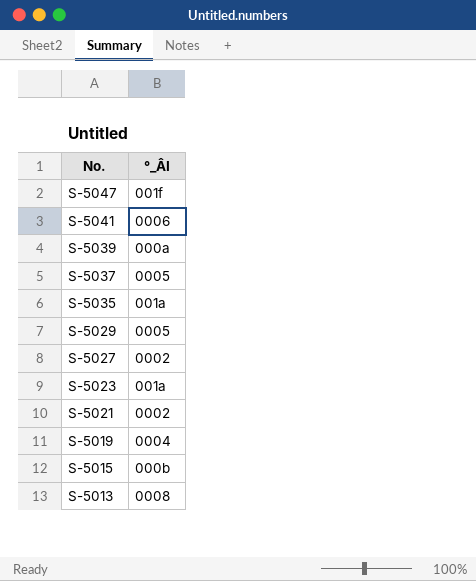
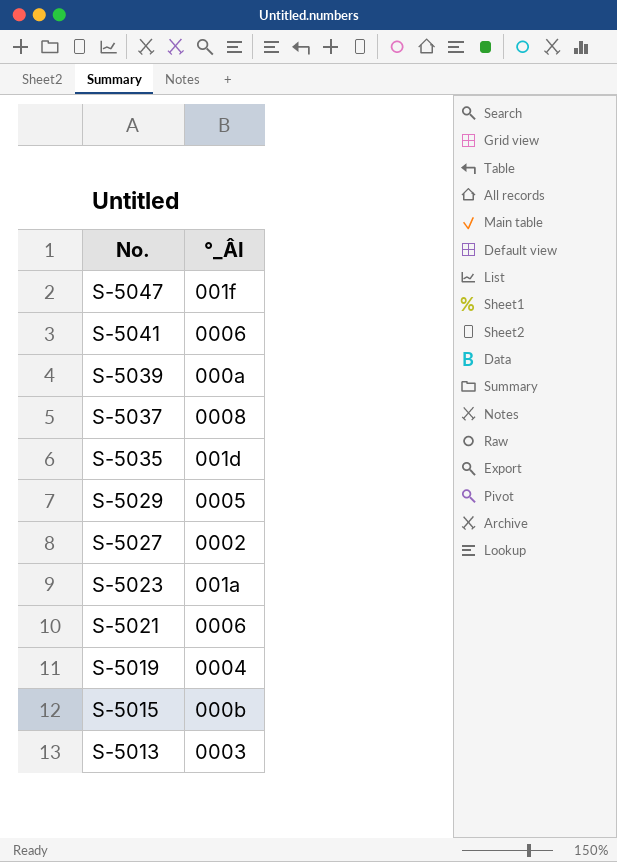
S-5037 | °_ÂI: 0005 -> 0008
S-5035 | °_ÂI: 001a -> 001d
S-5021 | °_ÂI: 0002 -> 0006
S-5013 | °_ÂI: 0008 -> 0003

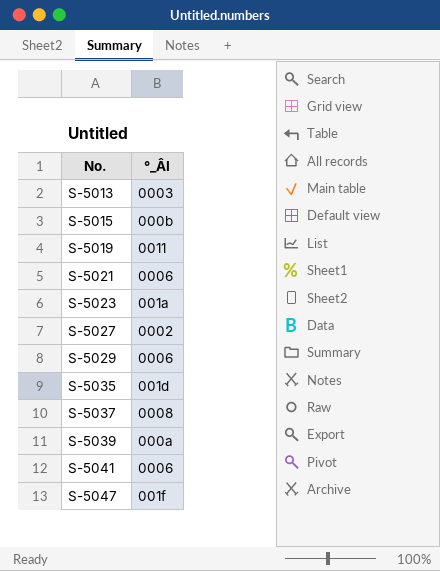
row order: No. descending -> No. ascending
S-5019 | °_ÂI: 0004 -> 0011
S-5029 | °_ÂI: 0005 -> 0006

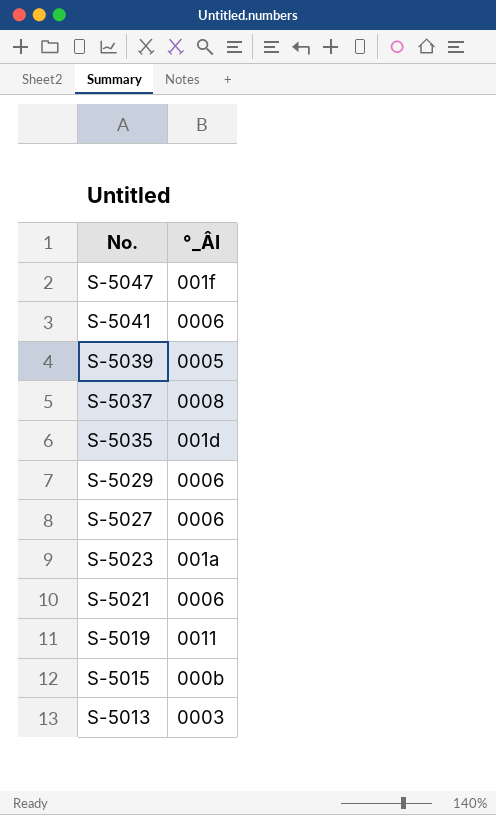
row order: No. ascending -> No. descending
S-5039 | °_ÂI: 000a -> 0005
S-5027 | °_ÂI: 0002 -> 0006

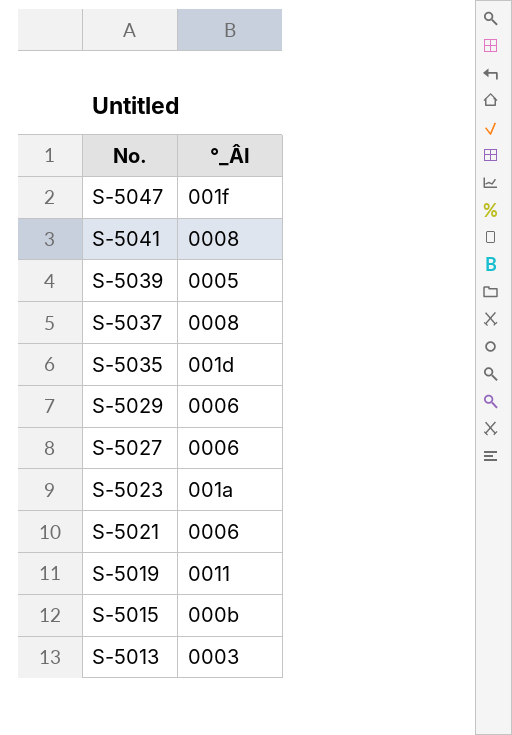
S-5041 | °_ÂI: 0006 -> 0008

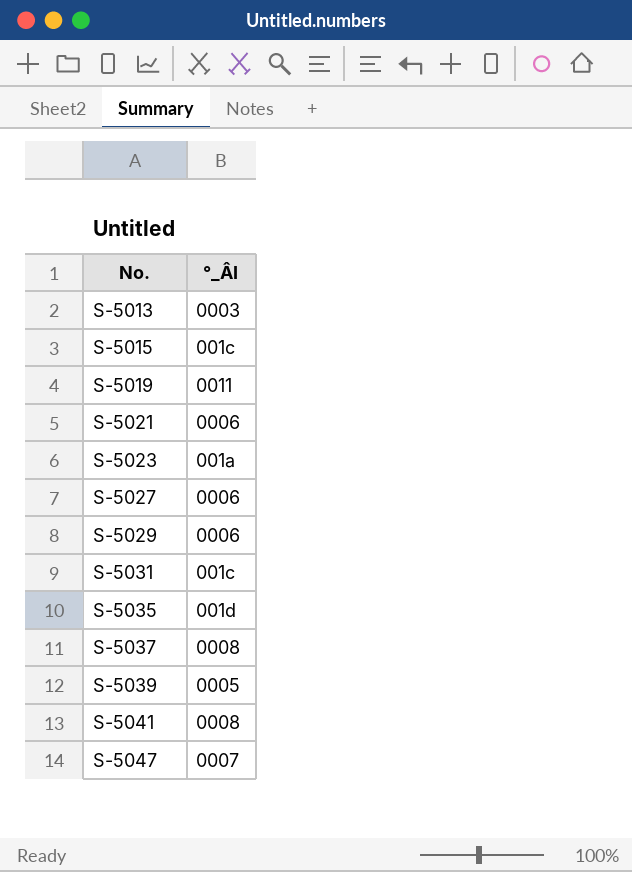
row order: No. descending -> No. ascending
S-5015 | °_ÂI: 000b -> 001c
row S-5031: none -> 001c
S-5047 | °_ÂI: 001f -> 0007

